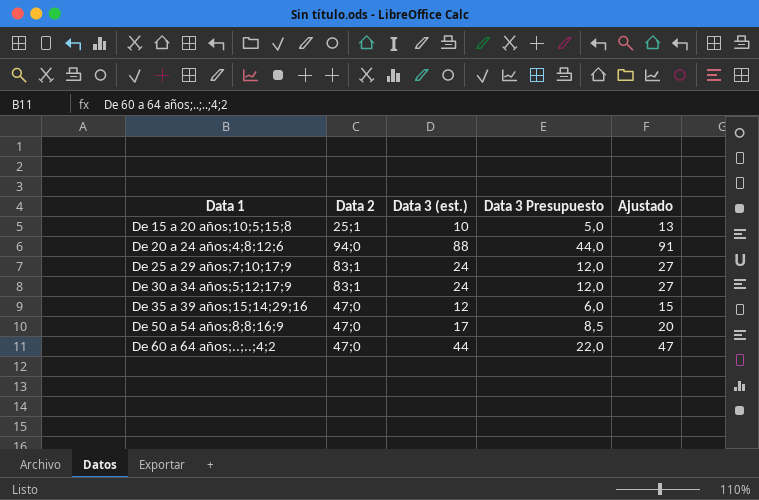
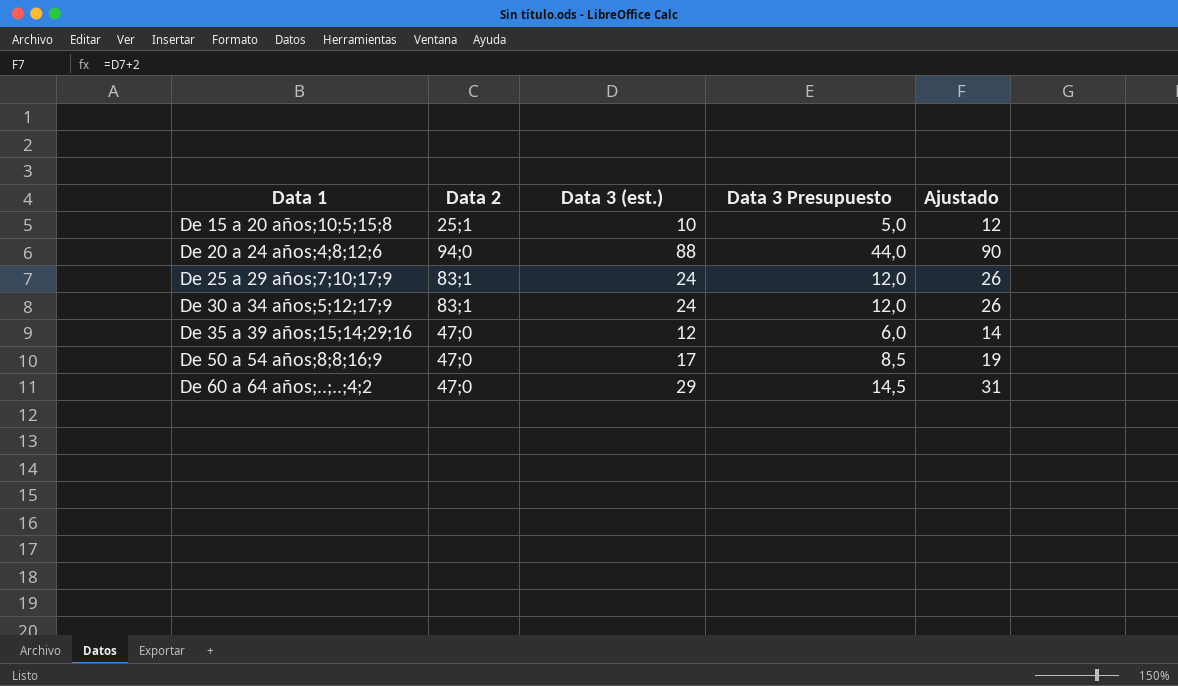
column Ajustado | formula: [Data 3 (est.)] + 3 -> [Data 3 (est.)] + 2
De 60 a 64 años;..;..;4;2 | Data 3 (est.): 44 -> 29
De 60 a 64 años;..;..;4;2 | Data 3 Presupuesto: 22,0 -> 14,5

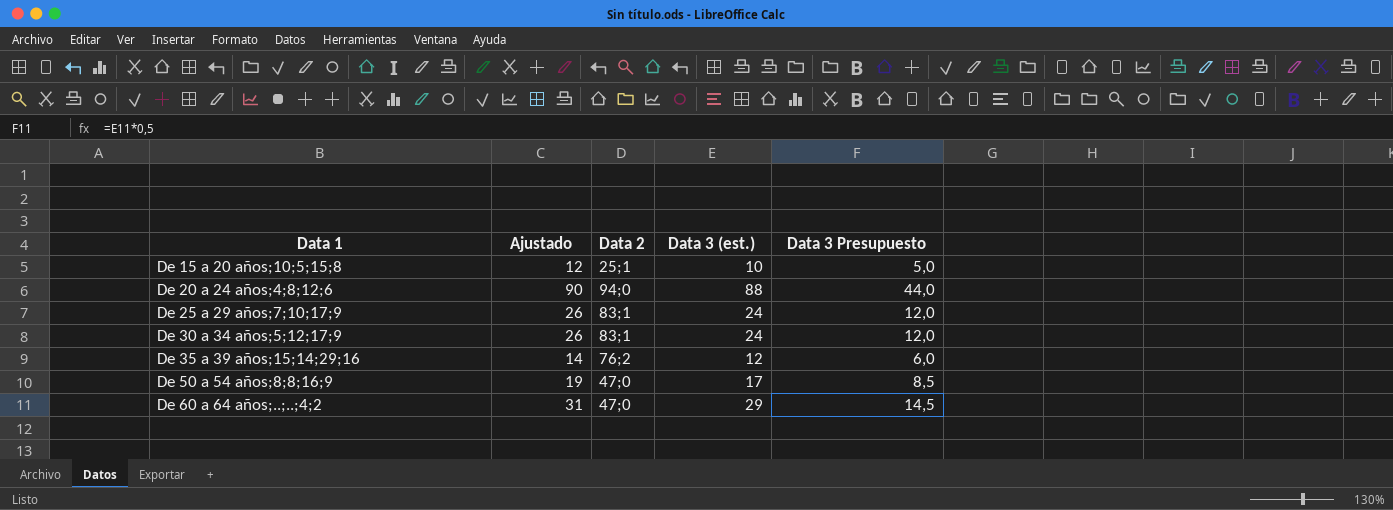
column Ajustado | position: 5 -> 2
De 35 a 39 años;15;14;29;16 | Data 2: 47;0 -> 76;2

